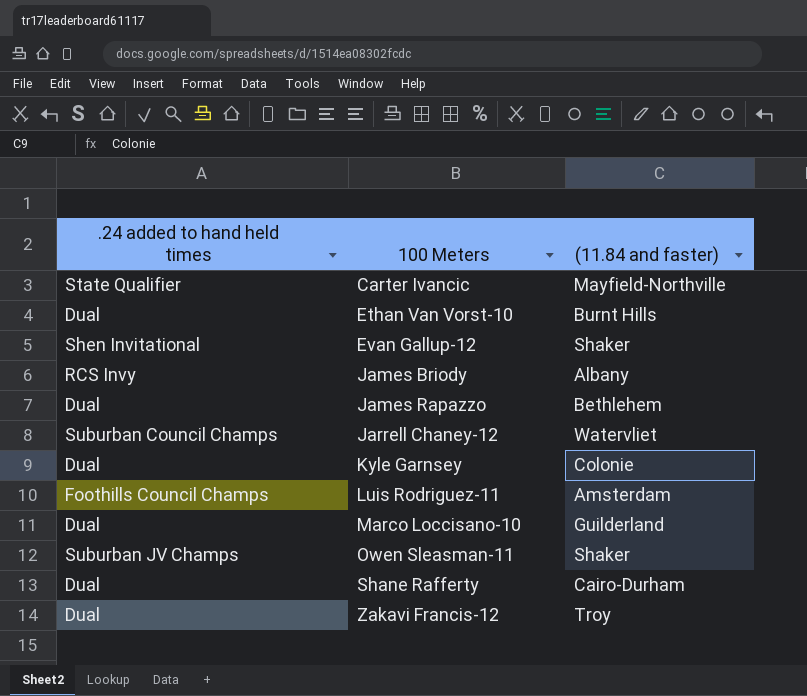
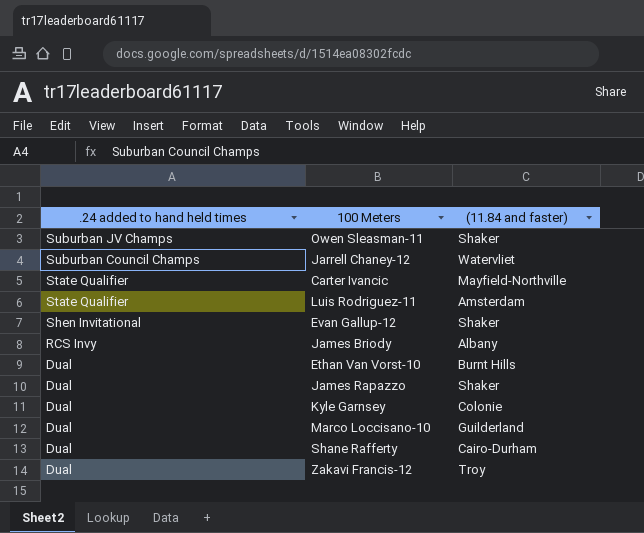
row order: 100 Meters ascending -> .24 added to hand held times descending
Luis Rodriguez-11 | .24 added to hand held times: Foothills Council Champs -> State Qualifier
James Rapazzo | (11.84 and faster): Bethlehem -> Shaker

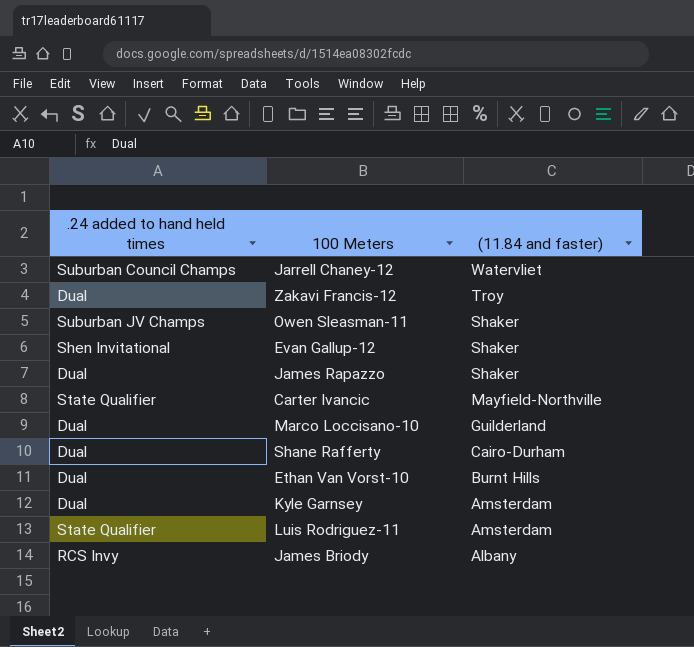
row order: .24 added to hand held times descending -> (11.84 and faster) descending
Kyle Garnsey | (11.84 and faster): Colonie -> Amsterdam

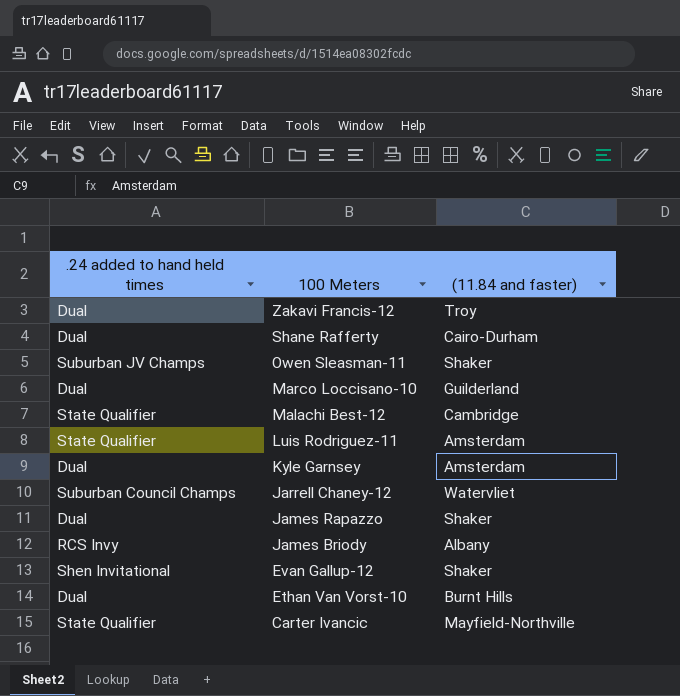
row order: (11.84 and faster) descending -> 100 Meters descending
row Malachi Best-12: none -> State Qualifier | Cambridge

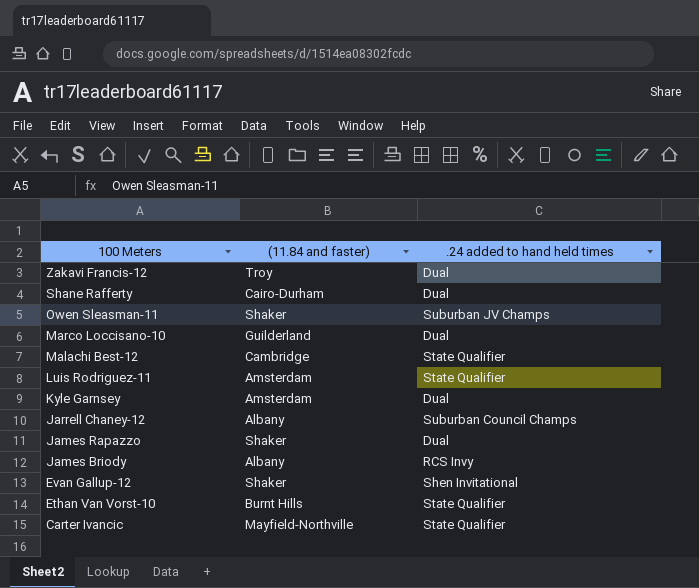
column .24 added to hand held times | position: 1 -> 3
Jarrell Chaney-12 | (11.84 and faster): Watervliet -> Albany
Ethan Van Vorst-10 | .24 added to hand held times: Dual -> State Qualifier

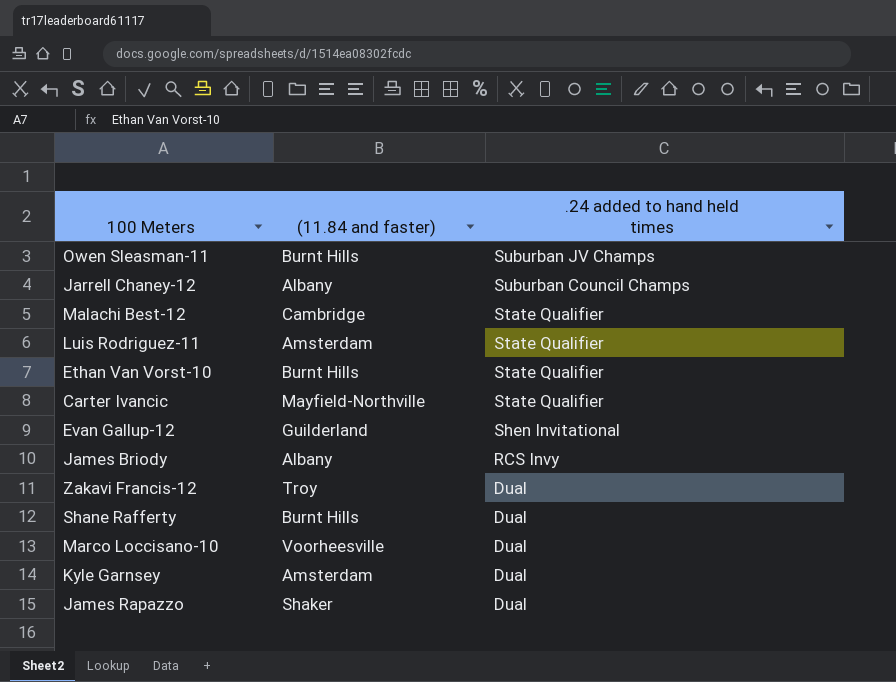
row order: 100 Meters descending -> .24 added to hand held times descending
Owen Sleasman-11 | (11.84 and faster): Shaker -> Burnt Hills
Evan Gallup-12 | (11.84 and faster): Shaker -> Guilderland
Shane Rafferty | (11.84 and faster): Cairo-Durham -> Burnt Hills
Marco Loccisano-10 | (11.84 and faster): Guilderland -> Voorheesville

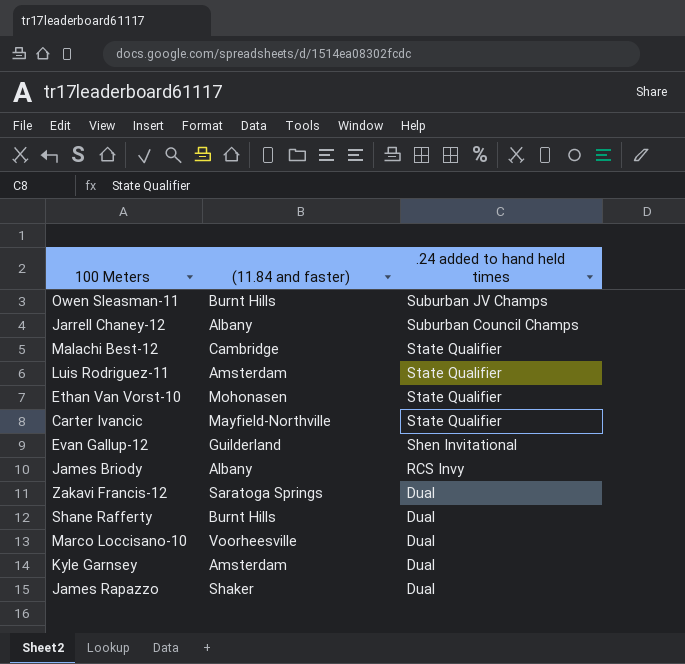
Ethan Van Vorst-10 | (11.84 and faster): Burnt Hills -> Mohonasen
Zakavi Francis-12 | (11.84 and faster): Troy -> Saratoga Springs

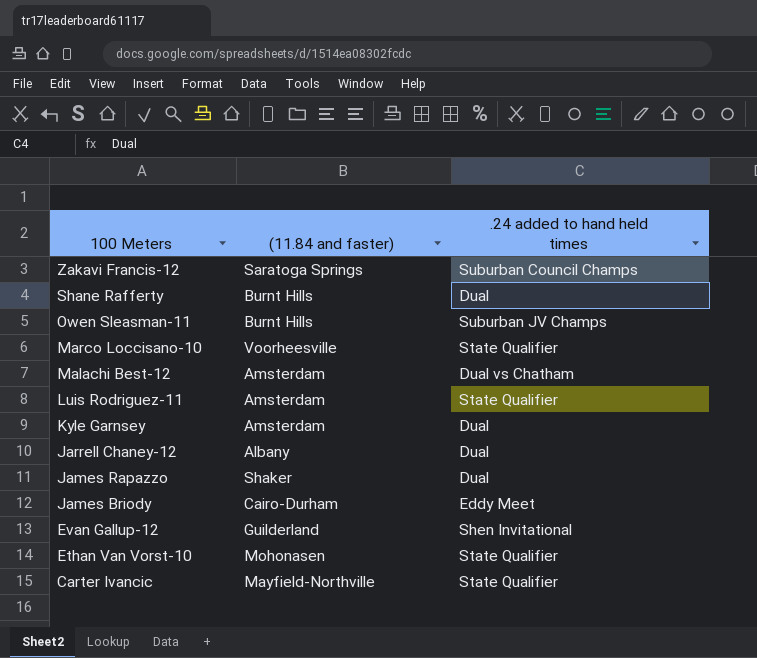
row order: .24 added to hand held times descending -> 100 Meters descending
Zakavi Francis-12 | .24 added to hand held times: Dual -> Suburban Council Champs
Marco Loccisano-10 | .24 added to hand held times: Dual -> State Qualifier
Malachi Best-12 | (11.84 and faster): Cambridge -> Amsterdam
Malachi Best-12 | .24 added to hand held times: State Qualifier -> Dual vs Chatham
Jarrell Chaney-12 | .24 added to hand held times: Suburban Council Champs -> Dual
James Briody | (11.84 and faster): Albany -> Cairo-Durham
James Briody | .24 added to hand held times: RCS Invy -> Eddy Meet

